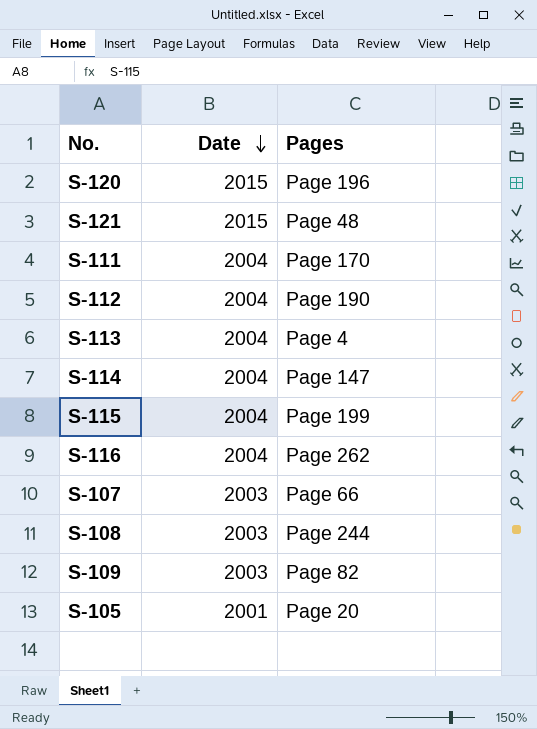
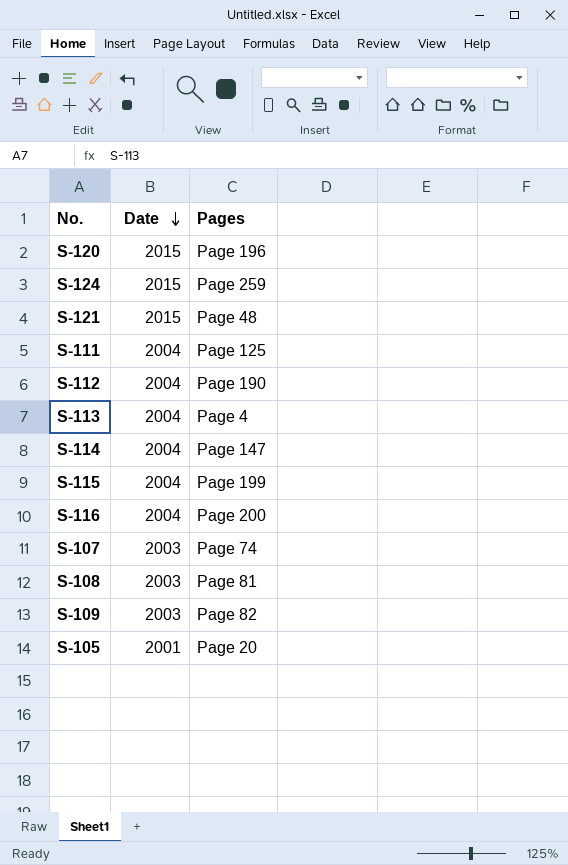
row S-124: none -> 2015 | Page 259
S-111 | Pages: Page 170 -> Page 125
S-116 | Pages: Page 262 -> Page 200
S-107 | Pages: Page 66 -> Page 74
S-108 | Pages: Page 244 -> Page 81

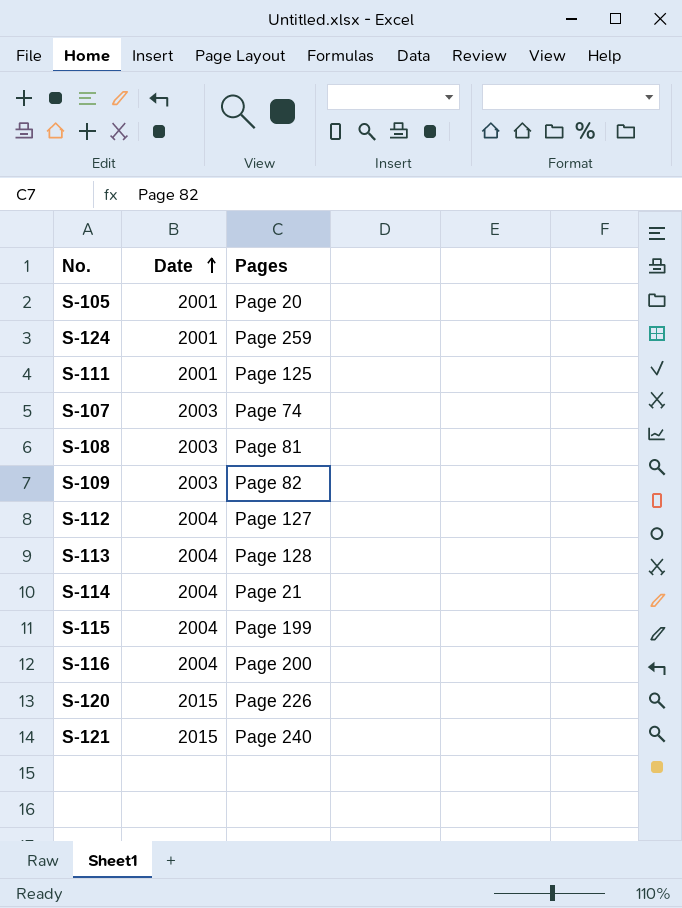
row order: Date descending -> Date ascending
S-124 | Date: 2015 -> 2001
S-111 | Date: 2004 -> 2001
S-112 | Pages: Page 190 -> Page 127
S-113 | Pages: Page 4 -> Page 128
S-114 | Pages: Page 147 -> Page 21
S-120 | Pages: Page 196 -> Page 226
S-121 | Pages: Page 48 -> Page 240

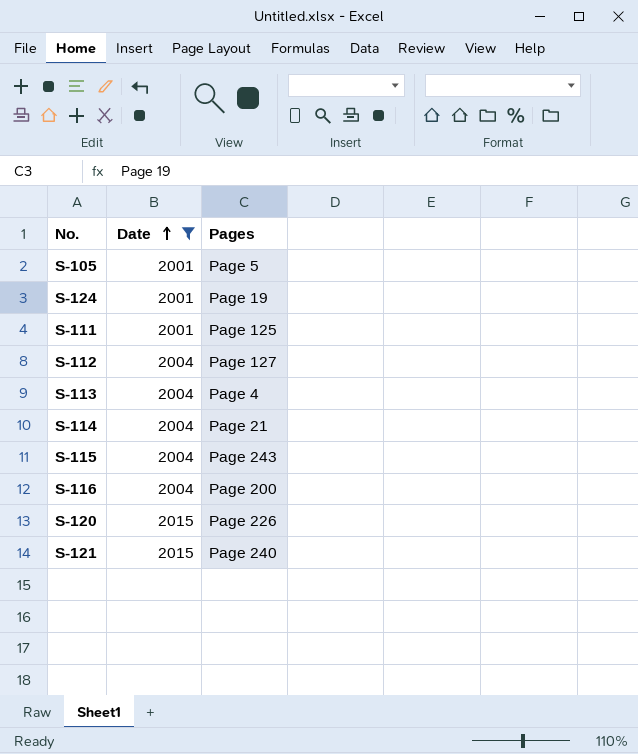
filter: none -> Date != 2003
S-105 | Pages: Page 20 -> Page 5
S-124 | Pages: Page 259 -> Page 19
S-113 | Pages: Page 128 -> Page 4
S-115 | Pages: Page 199 -> Page 243

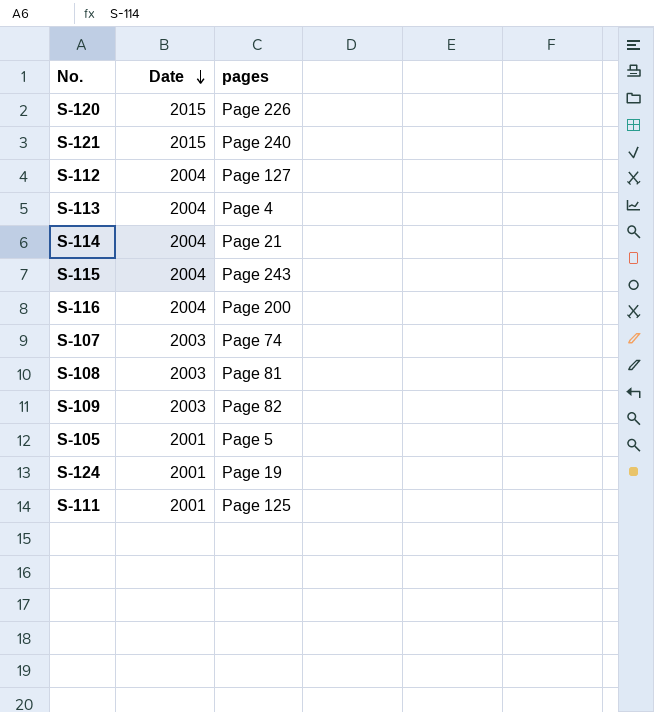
filter: Date != 2003 -> none
row order: Date ascending -> Date descending
column name: Pages -> pages

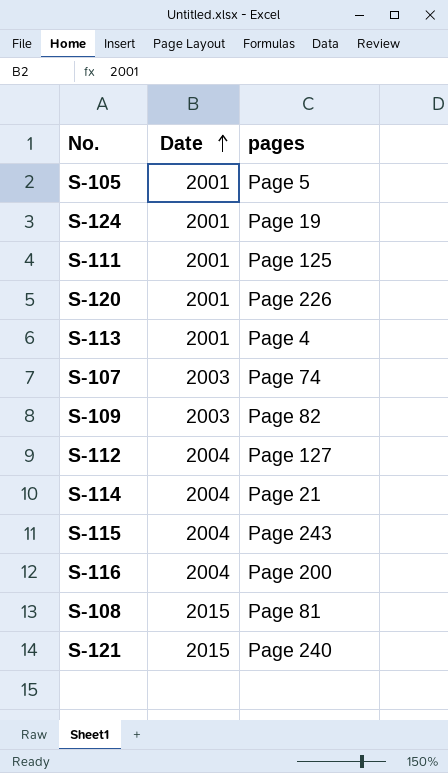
row order: Date descending -> Date ascending
S-120 | Date: 2015 -> 2001
S-113 | Date: 2004 -> 2001
S-108 | Date: 2003 -> 2015

